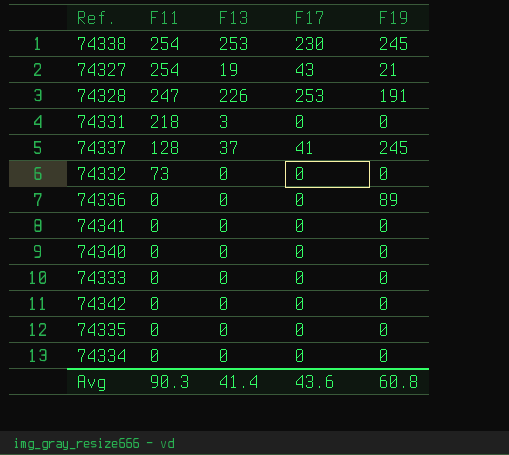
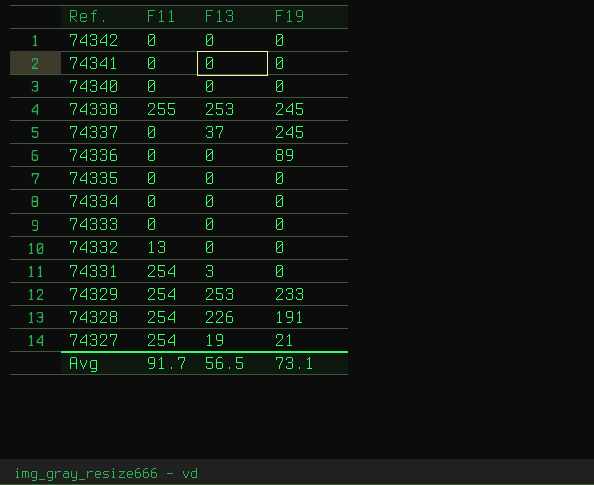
row order: F11 descending -> Ref. descending
column F17 | position: 4 -> none
74338 | F11: 254 -> 255
74337 | F11: 128 -> 0
74332 | F11: 73 -> 13
74331 | F11: 218 -> 254
row 74329: none -> 254 | 253 | 233
74328 | F11: 247 -> 254
Avg | F11: 90.3 -> 91.7
Avg | F13: 41.4 -> 56.5
Avg | F19: 60.8 -> 73.1

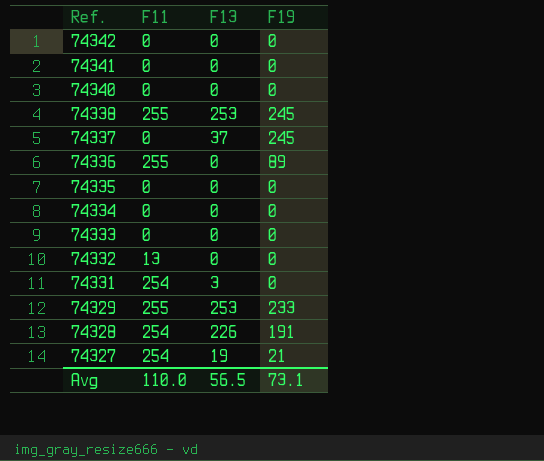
74336 | F11: 0 -> 255
74329 | F11: 254 -> 255
Avg | F11: 91.7 -> 110.0

